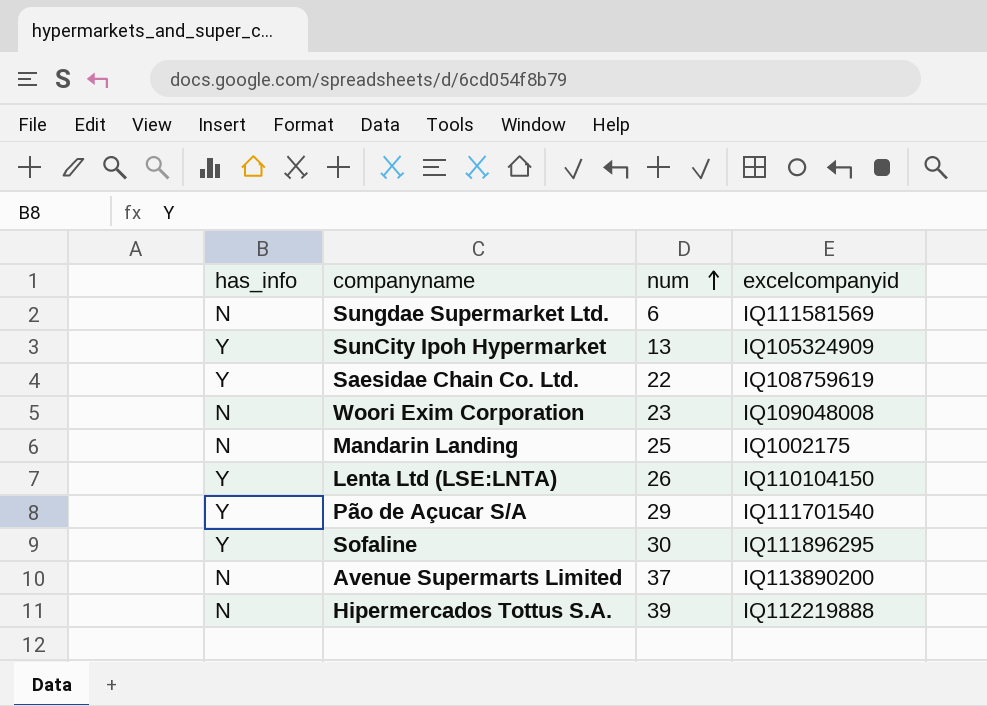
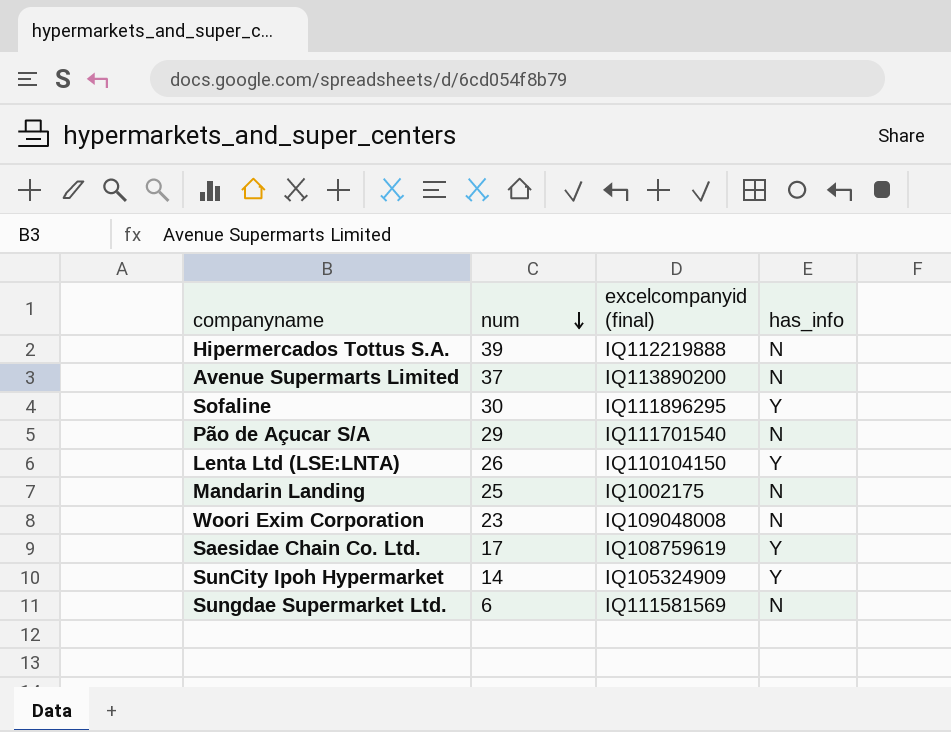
row order: num ascending -> num descending
column name: excelcompanyid -> excelcompanyid (final)
column has_info | position: 1 -> 4
Pão de Açucar S/A | has_info: Y -> N
Saesidae Chain Co. Ltd. | num: 22 -> 17
SunCity Ipoh Hypermarket | num: 13 -> 14

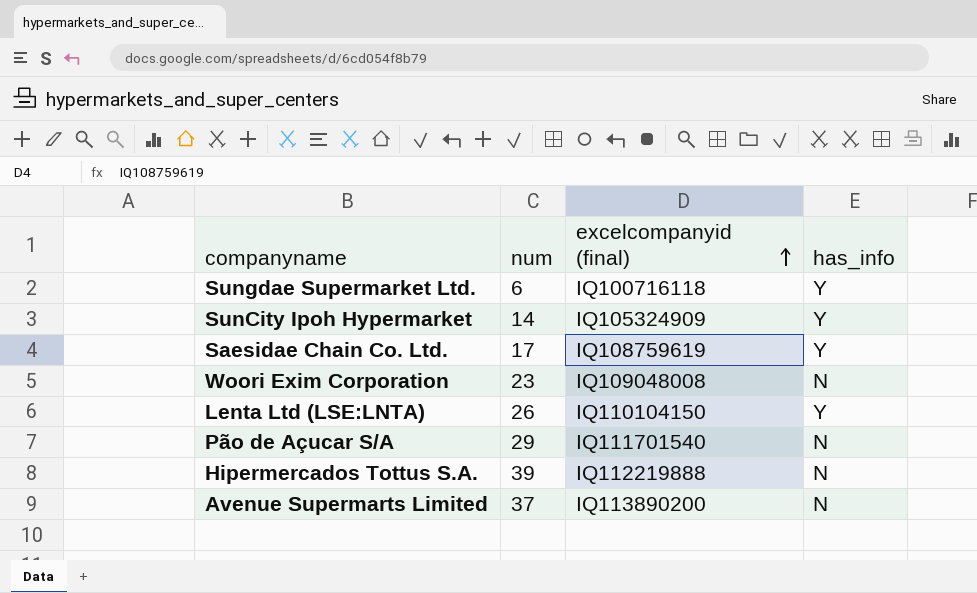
row order: num descending -> excelcompanyid (final) ascending
row Sofaline: 30 | IQ111896295 | Y -> none
row Mandarin Landing: 25 | IQ1002175 | N -> none
Sungdae Supermarket Ltd. | excelcompanyid (final): IQ111581569 -> IQ100716118
Sungdae Supermarket Ltd. | has_info: N -> Y

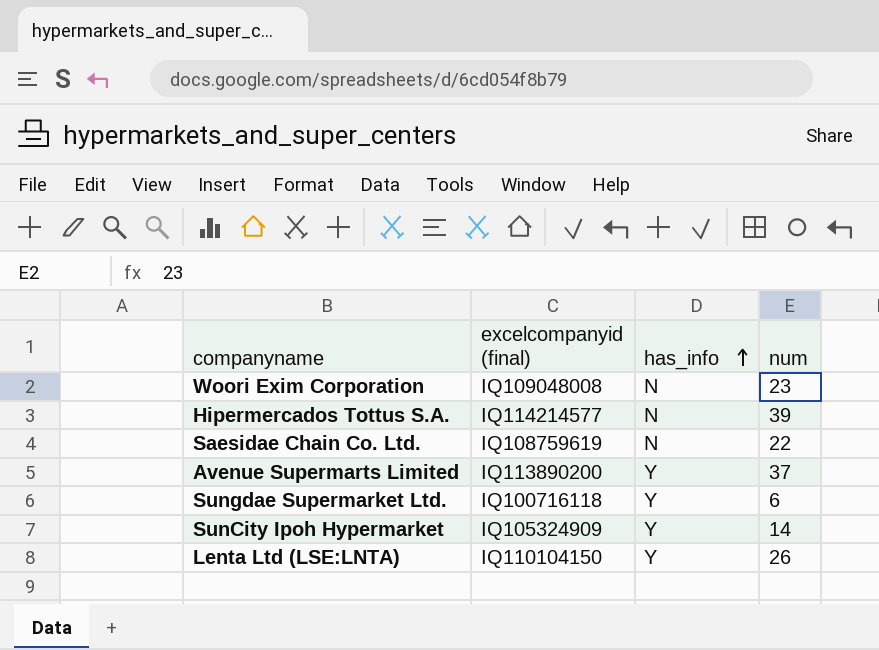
row order: excelcompanyid (final) ascending -> has_info ascending
column num | position: 2 -> 4
row Pão de Açucar S/A: 29 | IQ111701540 | N -> none
Hipermercados Tottus S.A. | excelcompanyid (final): IQ112219888 -> IQ114214577
Saesidae Chain Co. Ltd. | has_info: Y -> N
Saesidae Chain Co. Ltd. | num: 17 -> 22
Avenue Supermarts Limited | has_info: N -> Y

